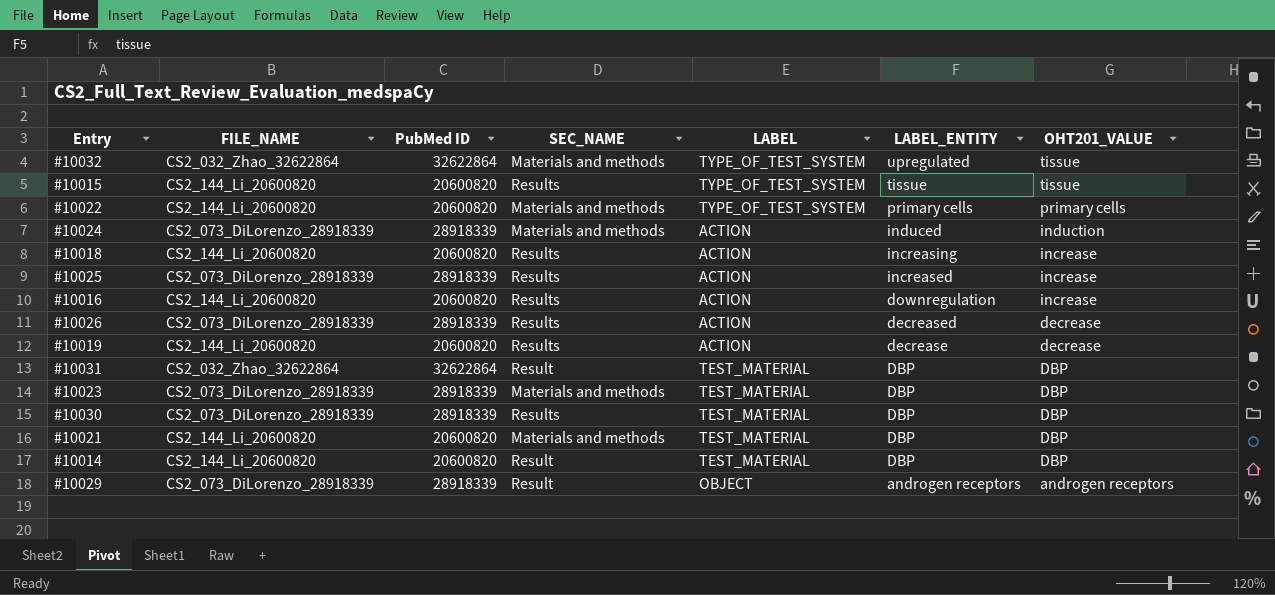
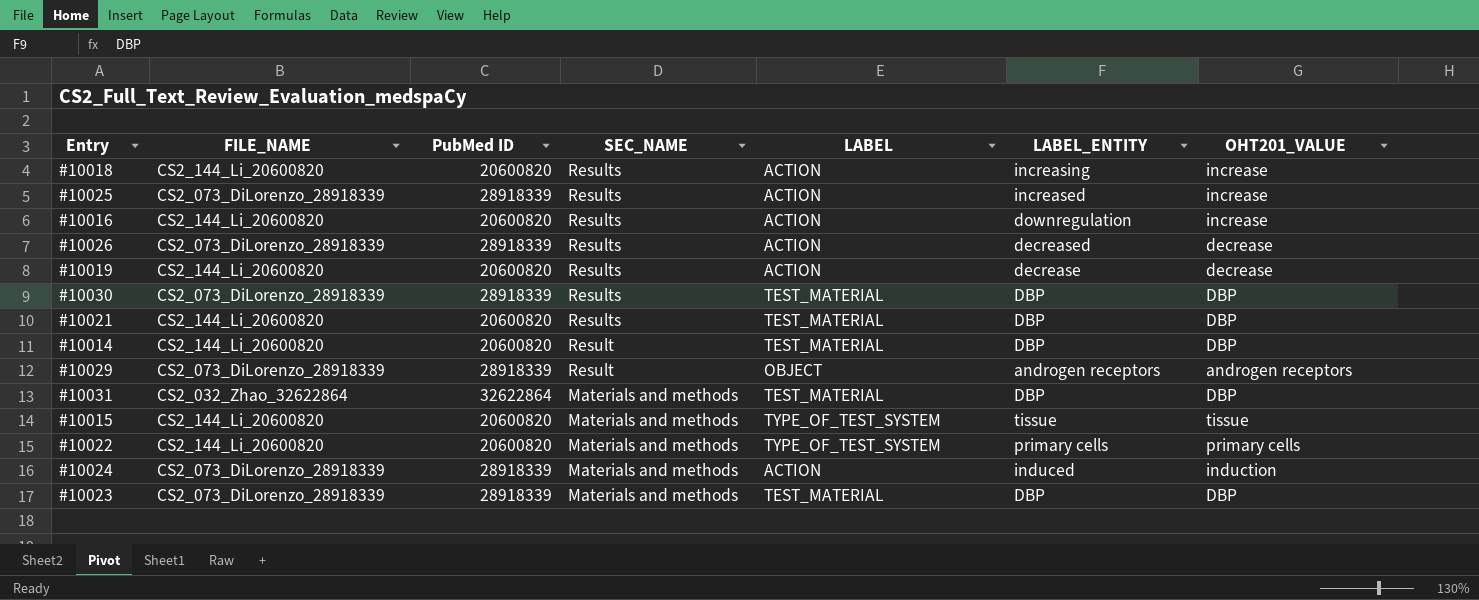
row order: LABEL_ENTITY descending -> SEC_NAME descending
row #10032: CS2_032_Zhao_32622864 | 32622864 | Materials and methods | TYPE_OF_TEST_SYSTEM | upregulated | tissue -> none
#10021 | SEC_NAME: Materials and methods -> Results
#10031 | SEC_NAME: Result -> Materials and methods
#10015 | SEC_NAME: Results -> Materials and methods

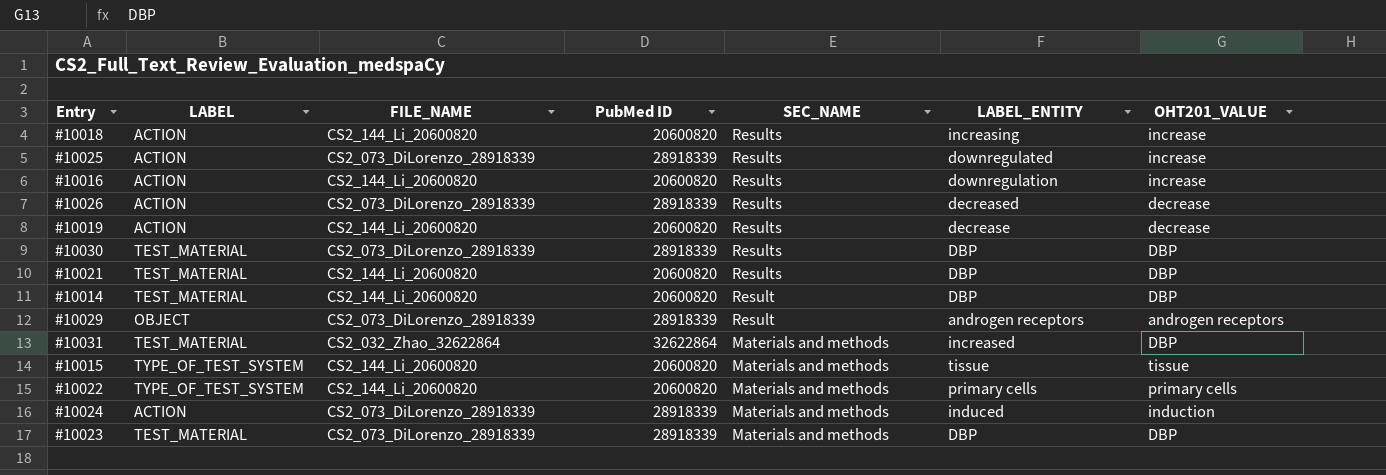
column LABEL | position: 5 -> 2
#10025 | LABEL_ENTITY: increased -> downregulated
#10031 | LABEL_ENTITY: DBP -> increased

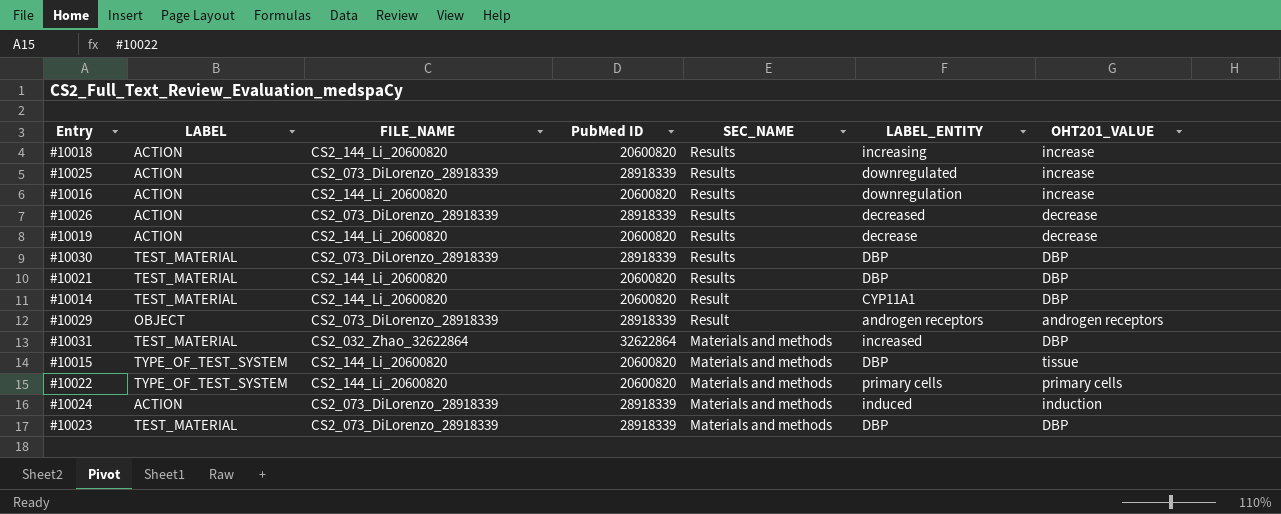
#10014 | LABEL_ENTITY: DBP -> CYP11A1
#10015 | LABEL_ENTITY: tissue -> DBP

